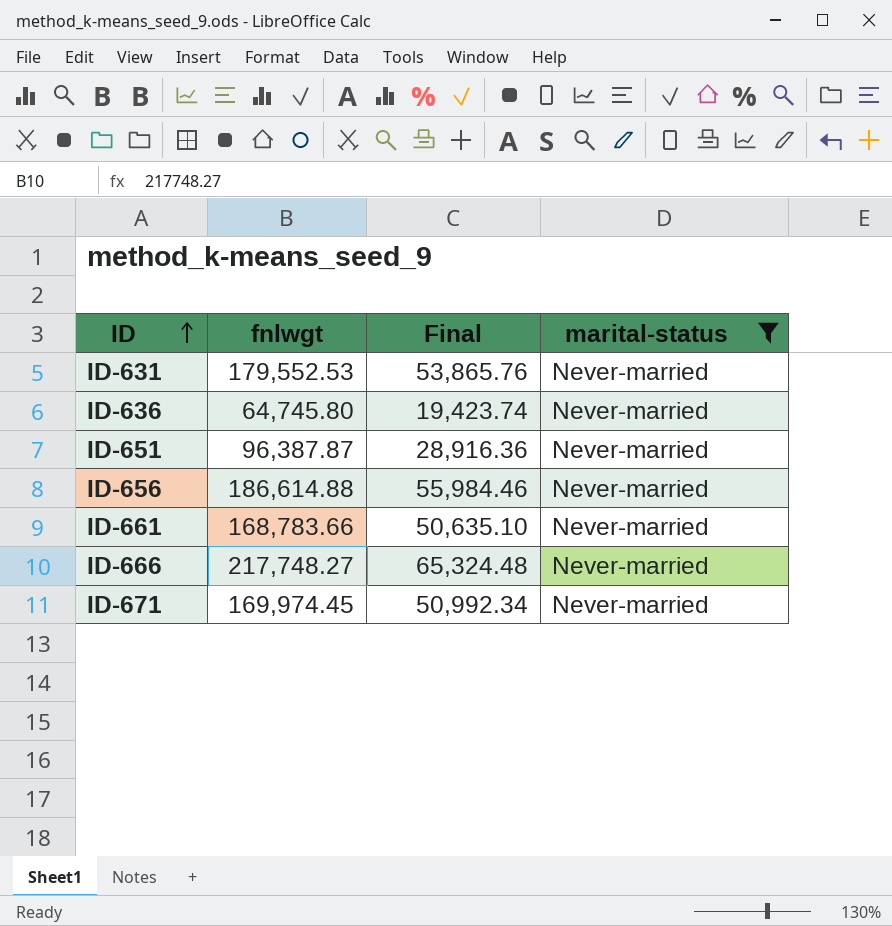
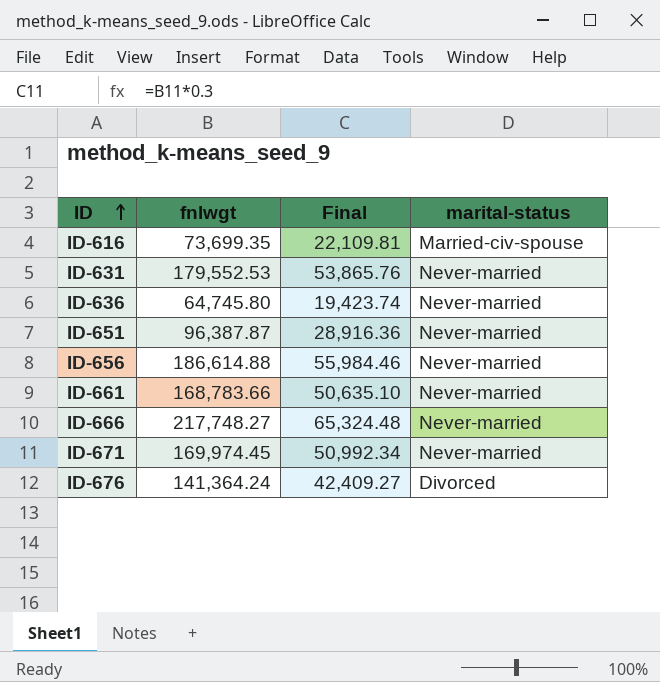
filter: marital-status = Never-married -> none

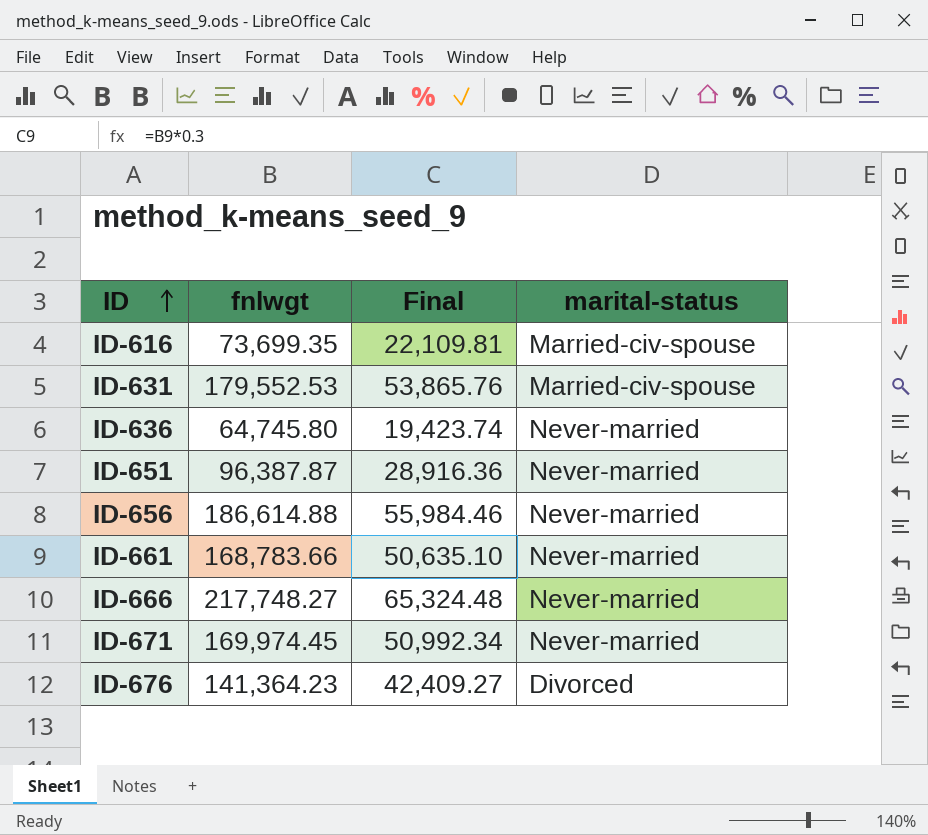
ID-631 | marital-status: Never-married -> Married-civ-spouse
ID-676 | fnlwgt: 141,364.24 -> 141,364.23

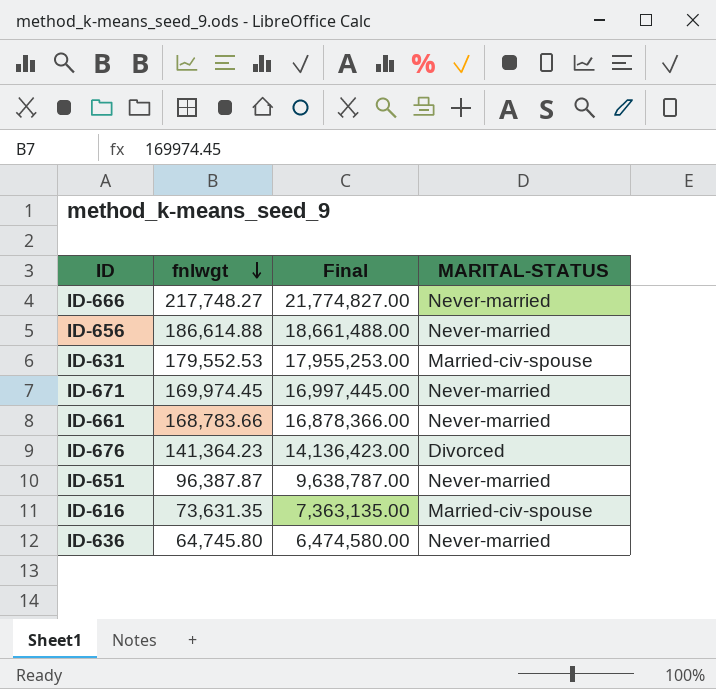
row order: ID ascending -> fnlwgt descending
column Final | formula: [fnlwgt] * 0.3 -> [fnlwgt] * 100
column name: marital-status -> MARITAL-STATUS
ID-616 | fnlwgt: 73,699.35 -> 73,631.35

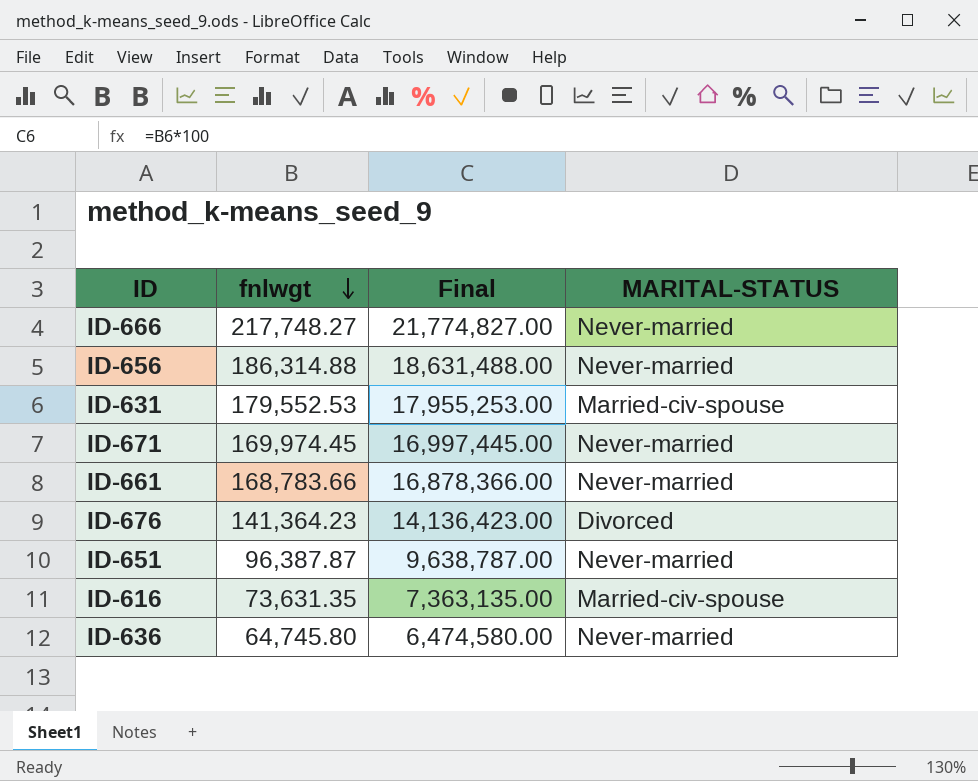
ID-656 | fnlwgt: 186,614.88 -> 186,314.88
ID-656 | Final: 18,661,488.00 -> 18,631,488.00

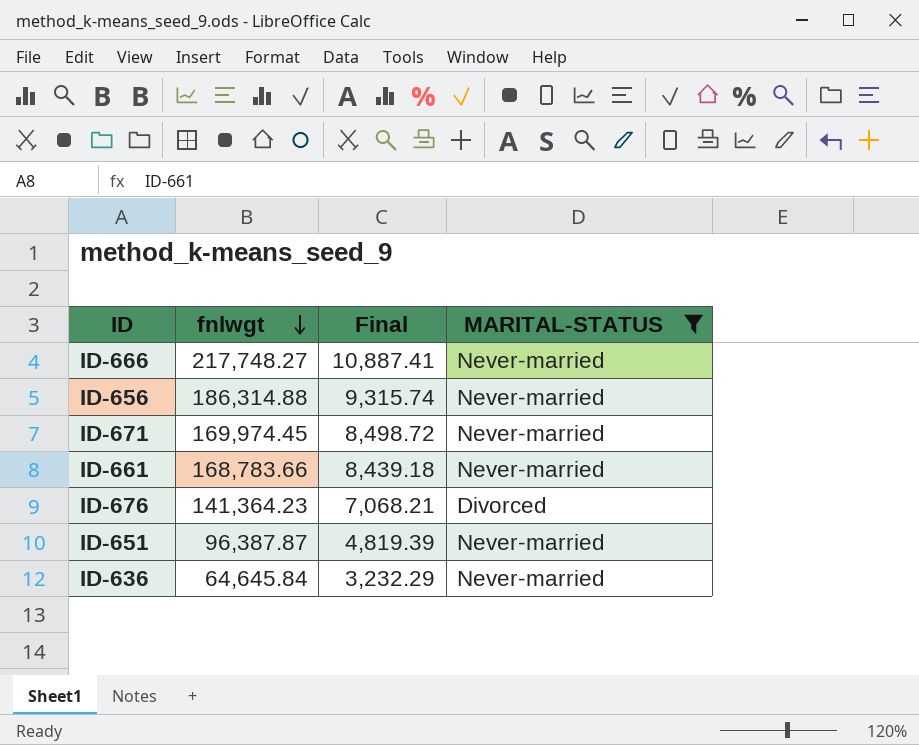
filter: none -> MARITAL-STATUS != Married-civ-spouse
column Final | formula: [fnlwgt] * 100 -> [fnlwgt] * 0.05
ID-636 | fnlwgt: 64,745.80 -> 64,645.84

